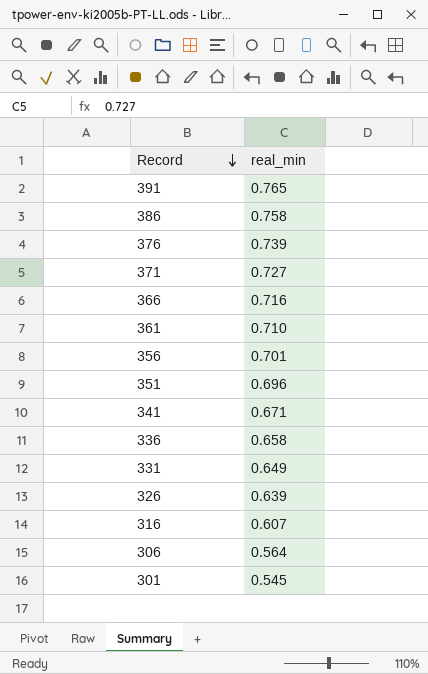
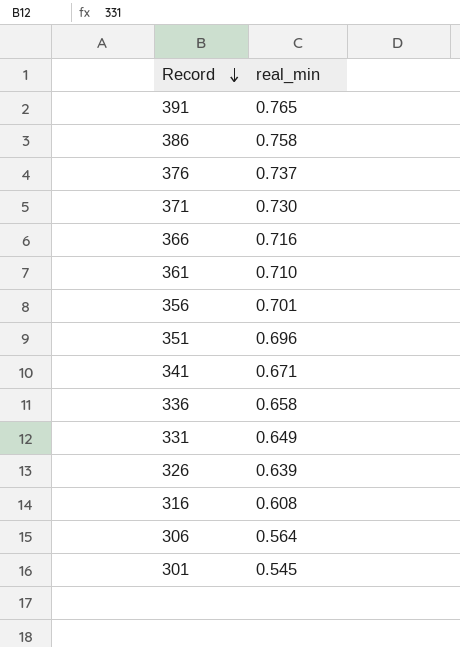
376 | real_min: 0.739 -> 0.737
371 | real_min: 0.727 -> 0.730
316 | real_min: 0.607 -> 0.608

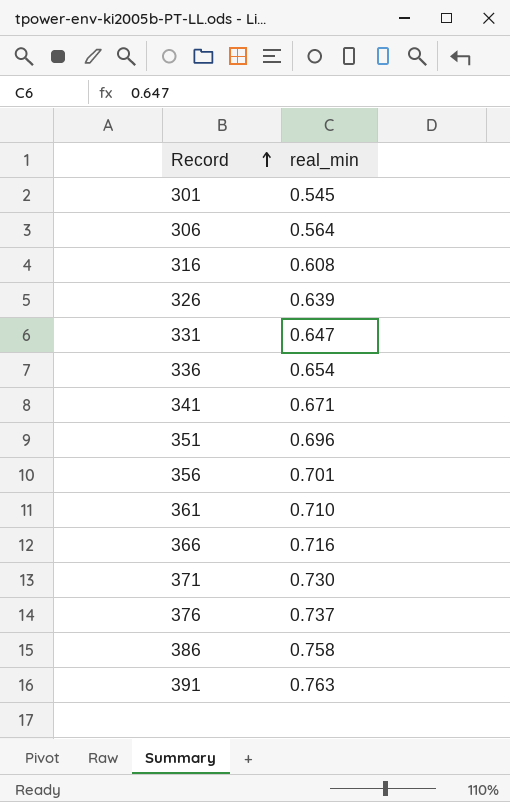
row order: Record descending -> Record ascending
331 | real_min: 0.649 -> 0.647
336 | real_min: 0.658 -> 0.654
391 | real_min: 0.765 -> 0.763

